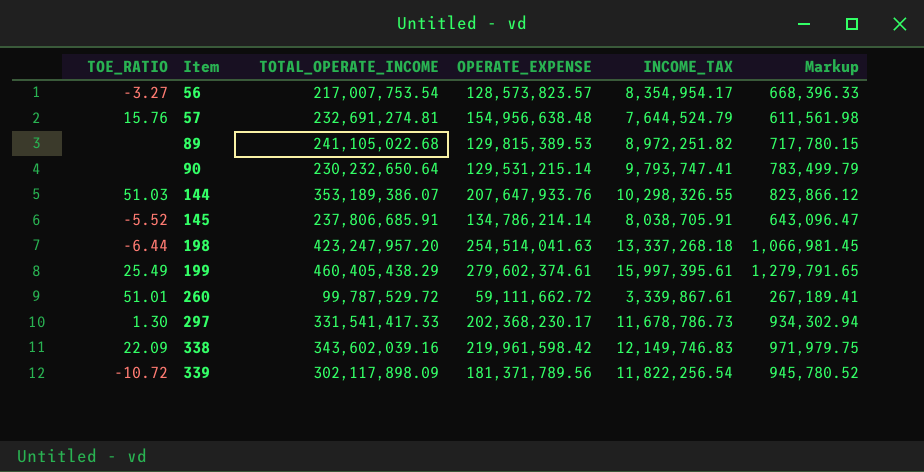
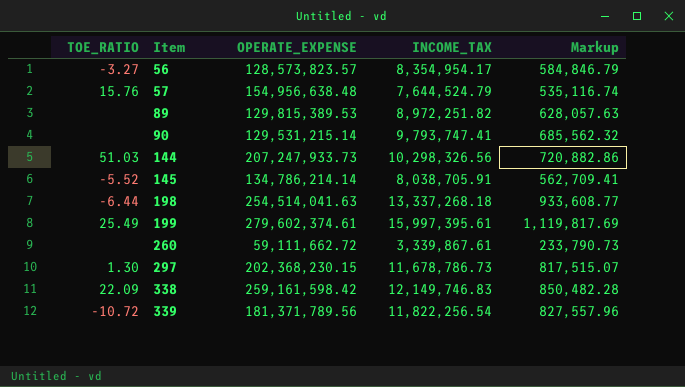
column TOTAL_OPERATE_INCOME | position: 3 -> none
column Markup | formula: [INCOME_TAX] * 0.08 -> [INCOME_TAX] * 0.07
144 | OPERATE_EXPENSE: 207,647,933.76 -> 207,247,933.73
144 | INCOME_TAX: 10,298,326.55 -> 10,298,326.56
260 | TOE_RATIO: 51.01 -> none
297 | OPERATE_EXPENSE: 202,368,230.17 -> 202,368,230.15
338 | OPERATE_EXPENSE: 219,961,598.42 -> 259,161,598.42

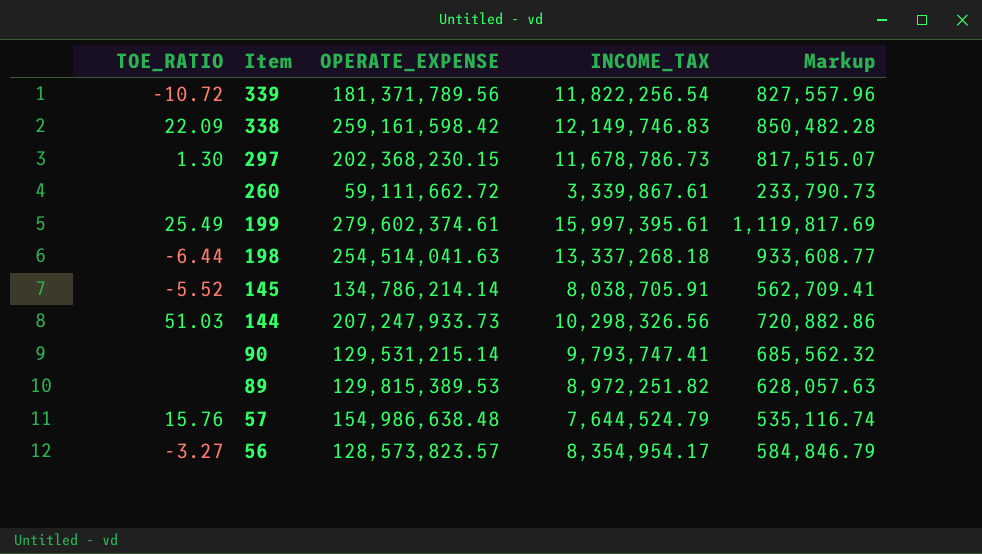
row order: Item ascending -> Item descending
57 | OPERATE_EXPENSE: 154,956,638.48 -> 154,986,638.48

